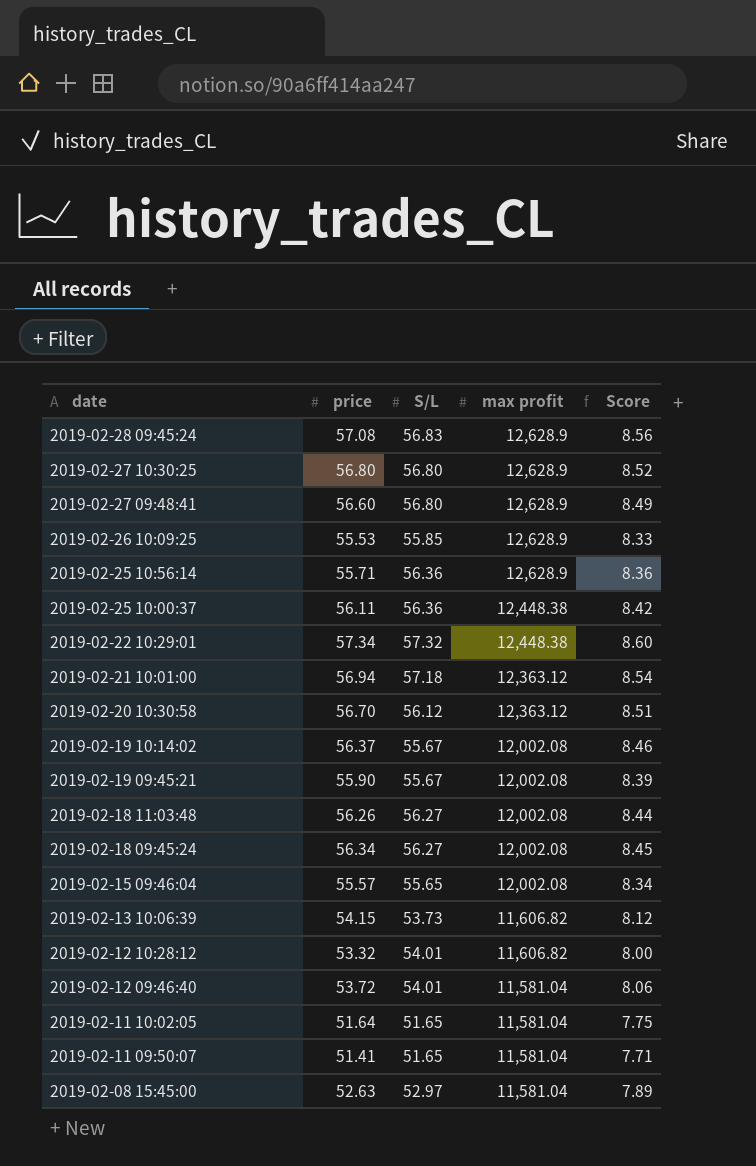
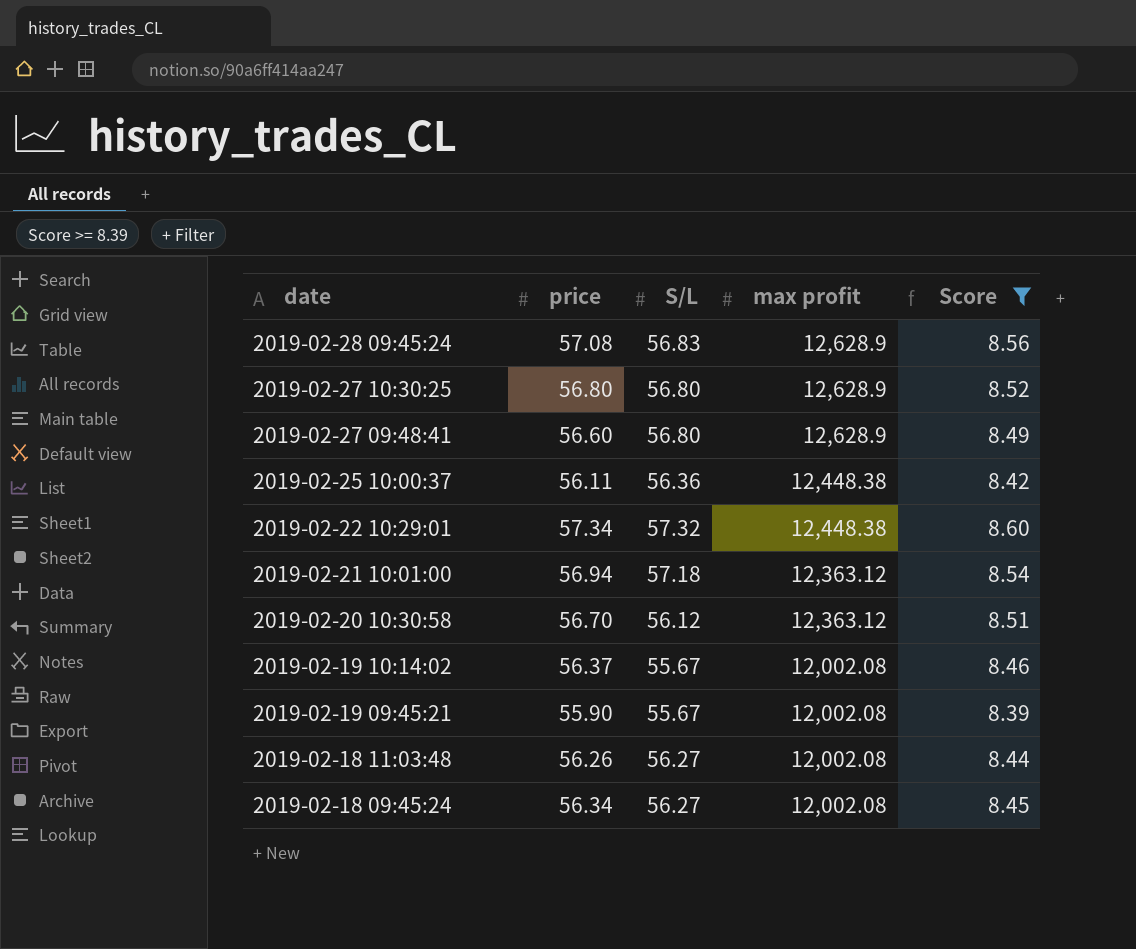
filter: none -> Score >= 8.39

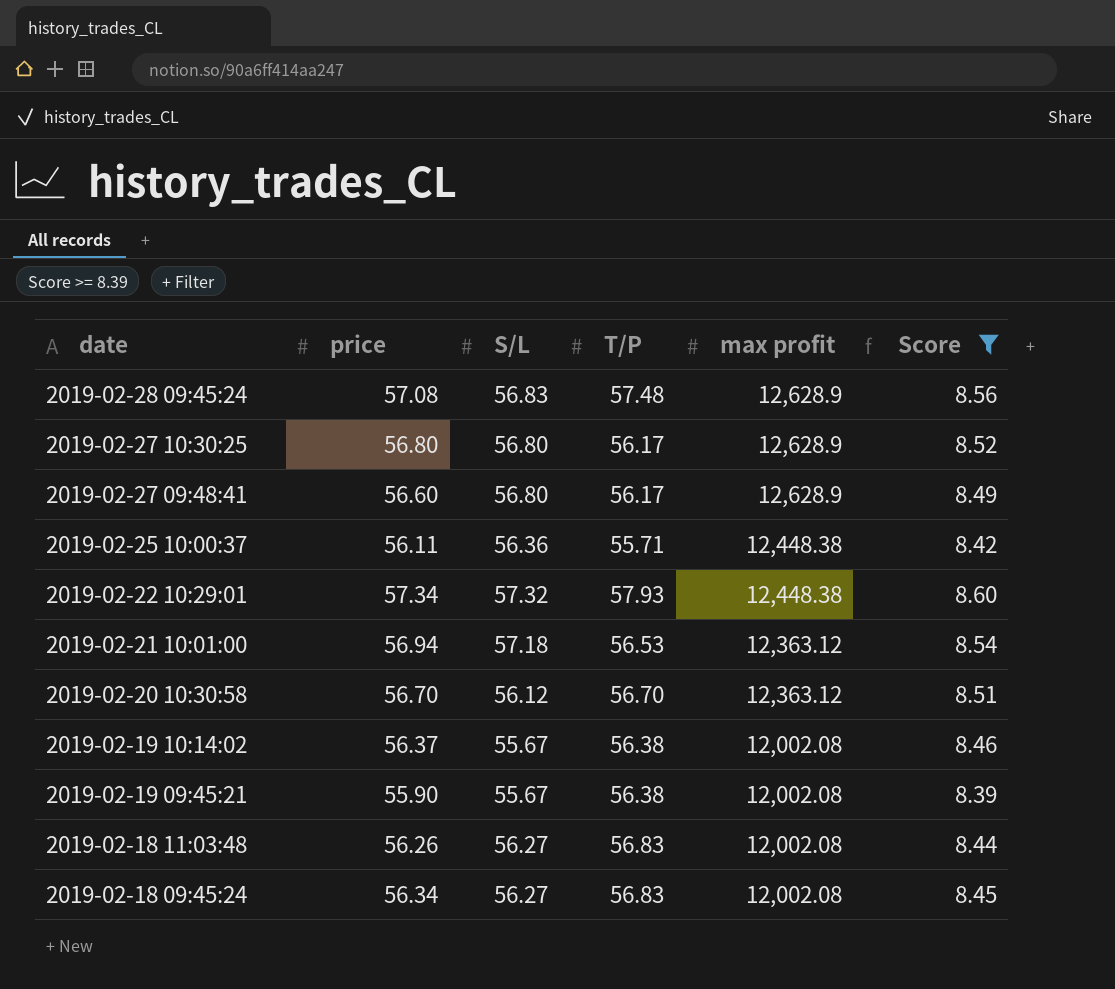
column T/P | position: none -> 4

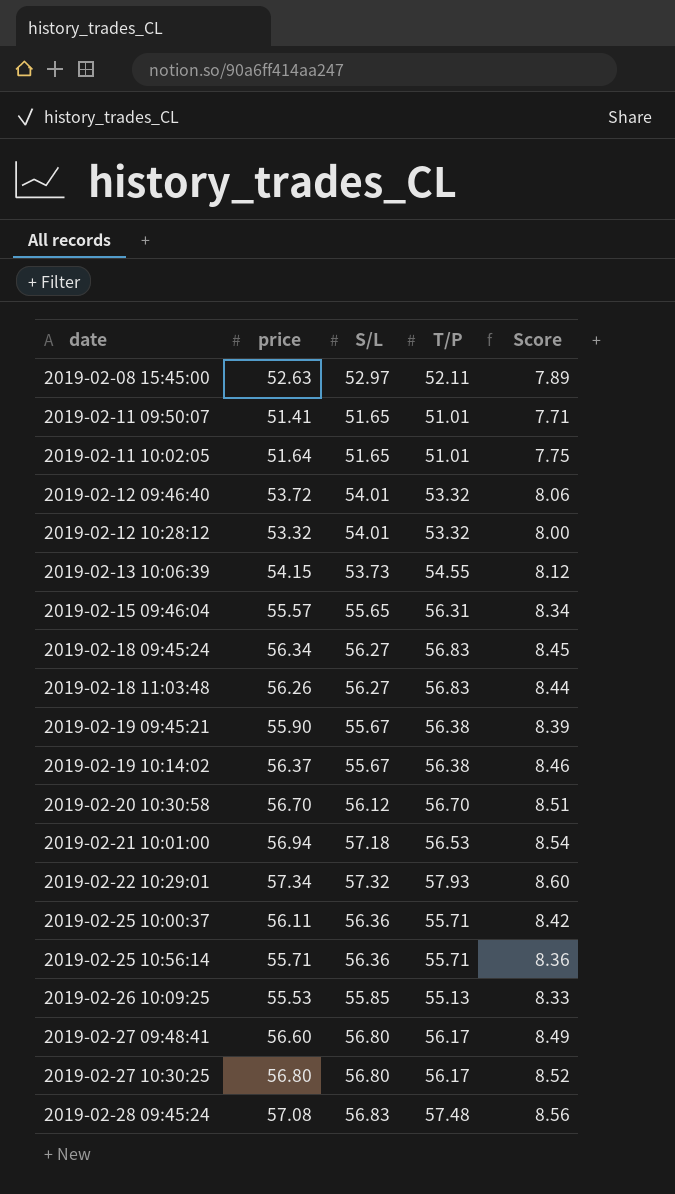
filter: Score >= 8.39 -> none
row order: date descending -> date ascending
column max profit | position: 5 -> none

